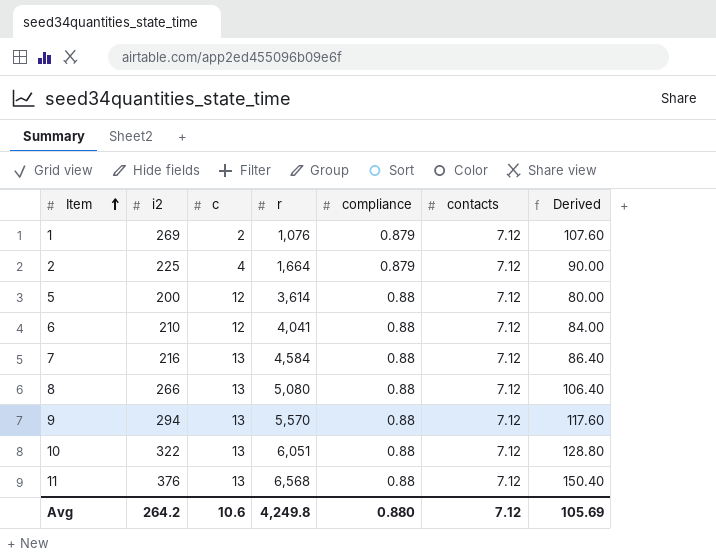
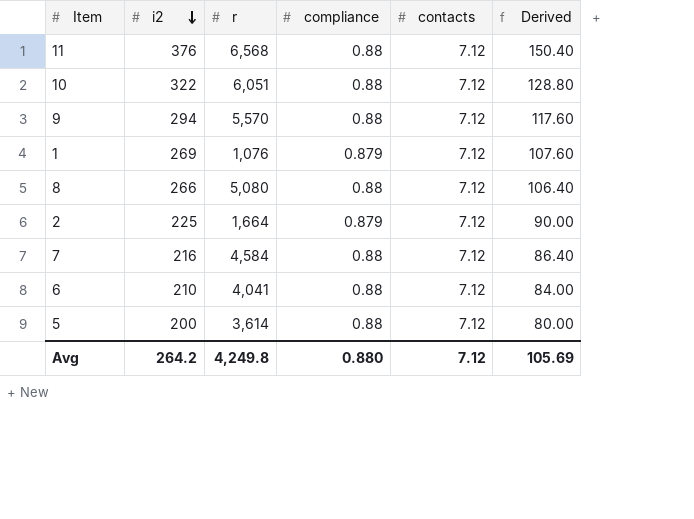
row order: Item ascending -> i2 descending
column c | position: 3 -> none

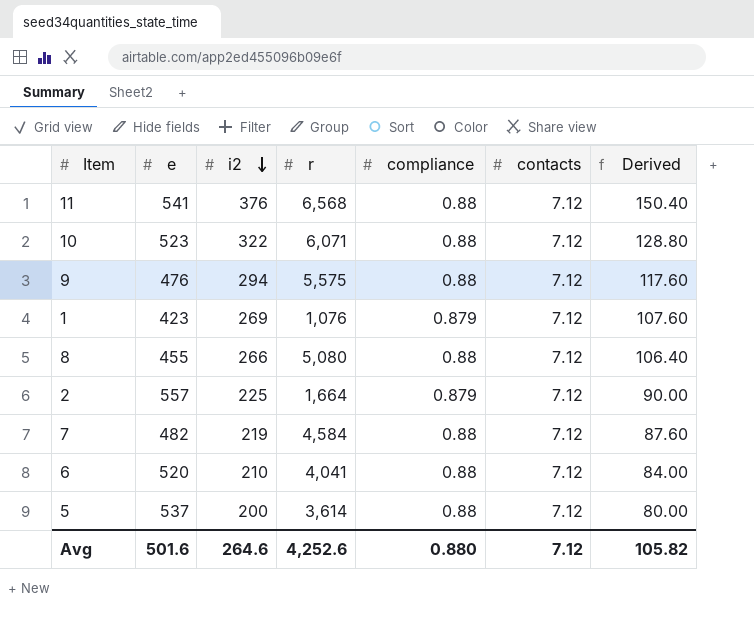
column e | position: none -> 2
10 | r: 6,051 -> 6,071
9 | r: 5,570 -> 5,575
7 | i2: 216 -> 219
7 | Derived: 86.40 -> 87.60
Avg | i2: 264.2 -> 264.6
Avg | r: 4,249.8 -> 4,252.6
Avg | Derived: 105.69 -> 105.82

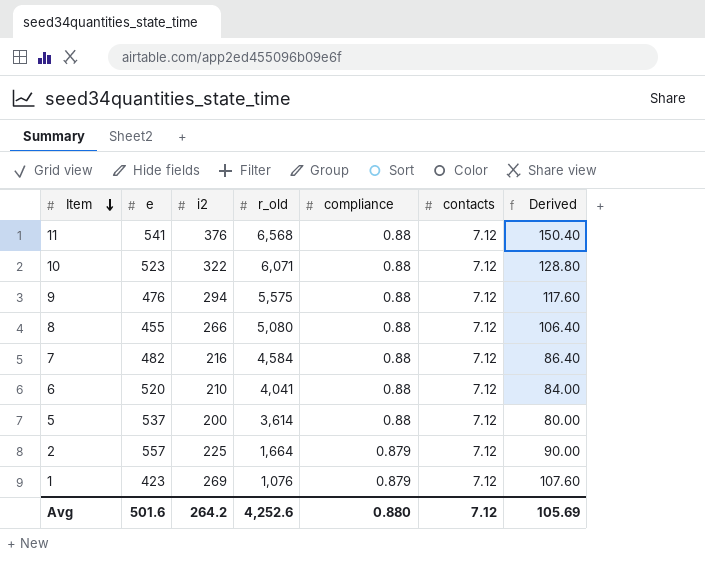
row order: i2 descending -> Item descending
column name: r -> r_old
7 | i2: 219 -> 216
7 | Derived: 87.60 -> 86.40
Avg | i2: 264.6 -> 264.2
Avg | Derived: 105.82 -> 105.69

